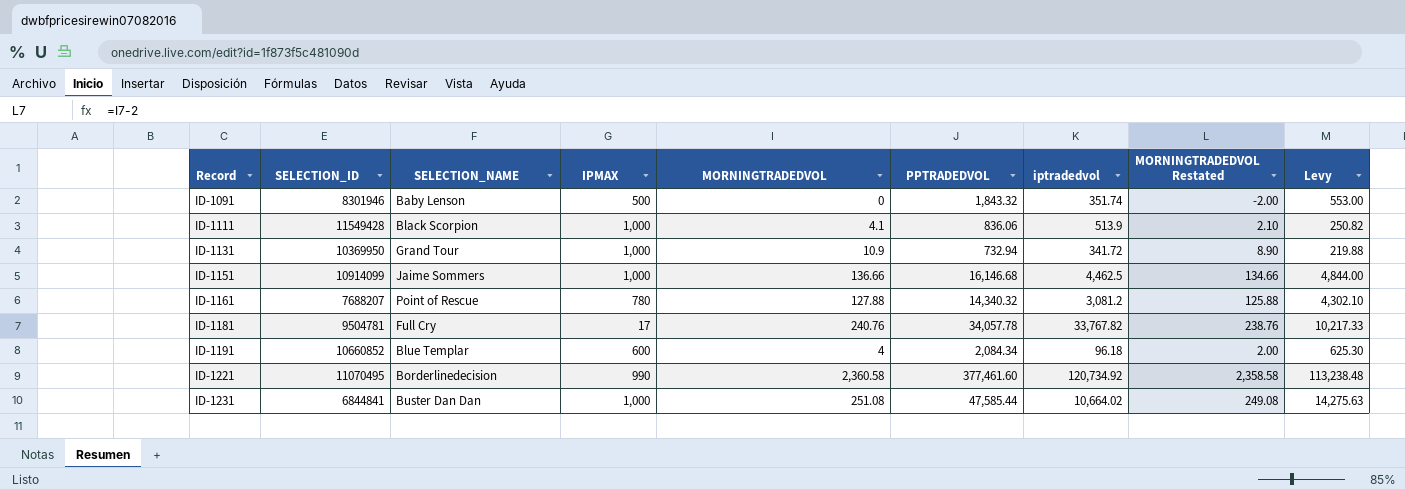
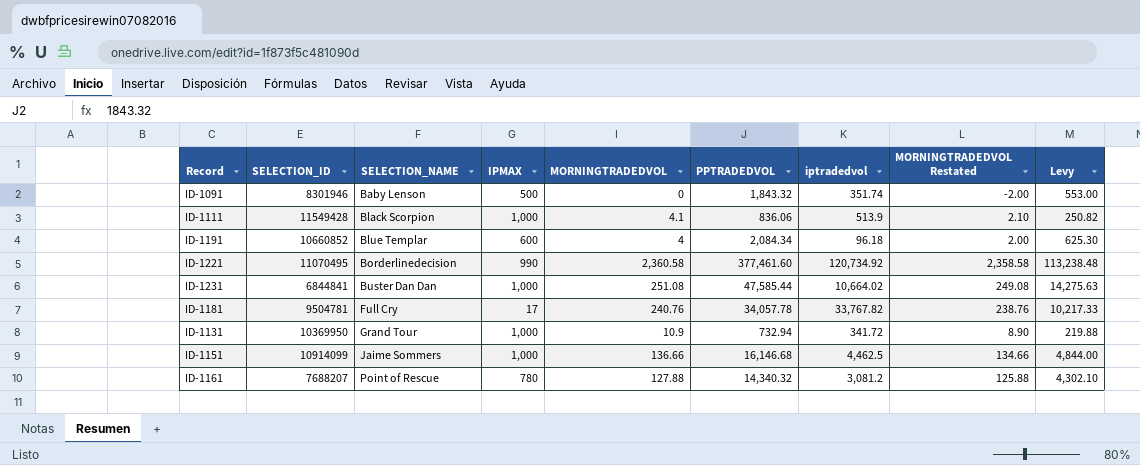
row order: Record ascending -> SELECTION_NAME ascending

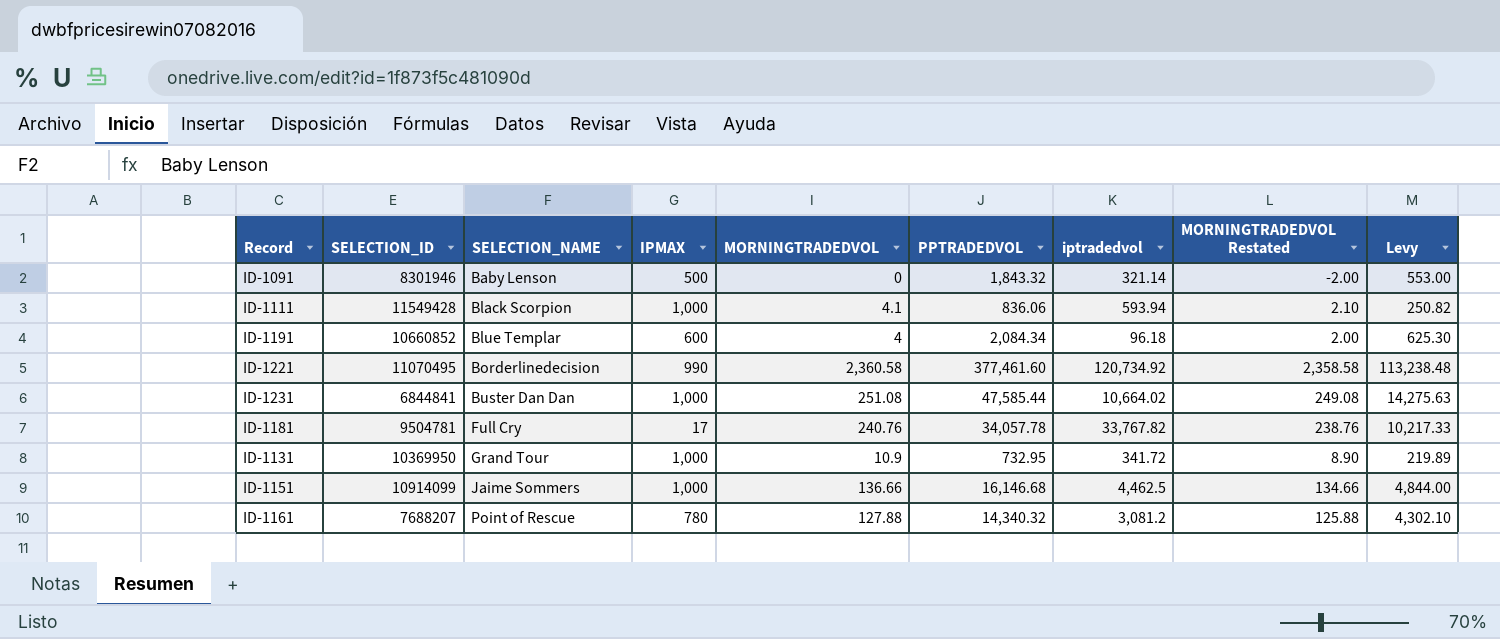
ID-1091 | iptradedvol: 351.74 -> 321.14
ID-1111 | iptradedvol: 513.9 -> 593.94
ID-1131 | PPTRADEDVOL: 732.94 -> 732.95
ID-1131 | Levy: 219.88 -> 219.89

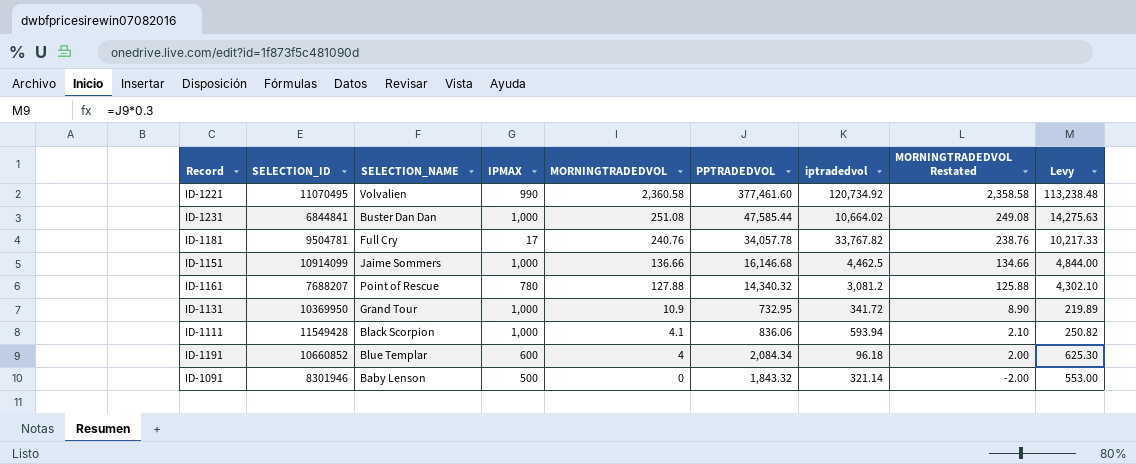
row order: SELECTION_NAME ascending -> MORNINGTRADEDVOL descending
ID-1221 | SELECTION_NAME: Borderlinedecision -> Volvalien

